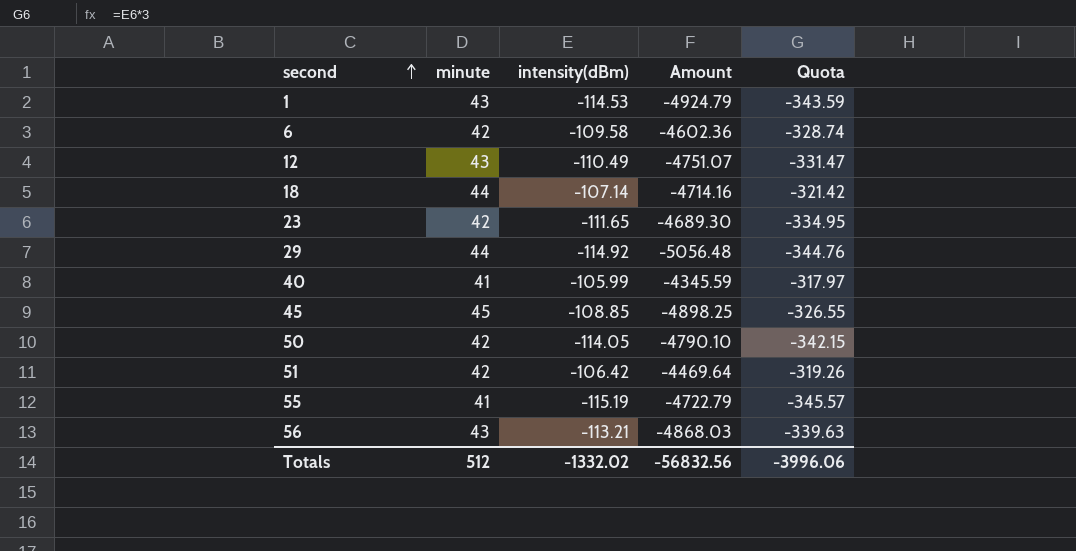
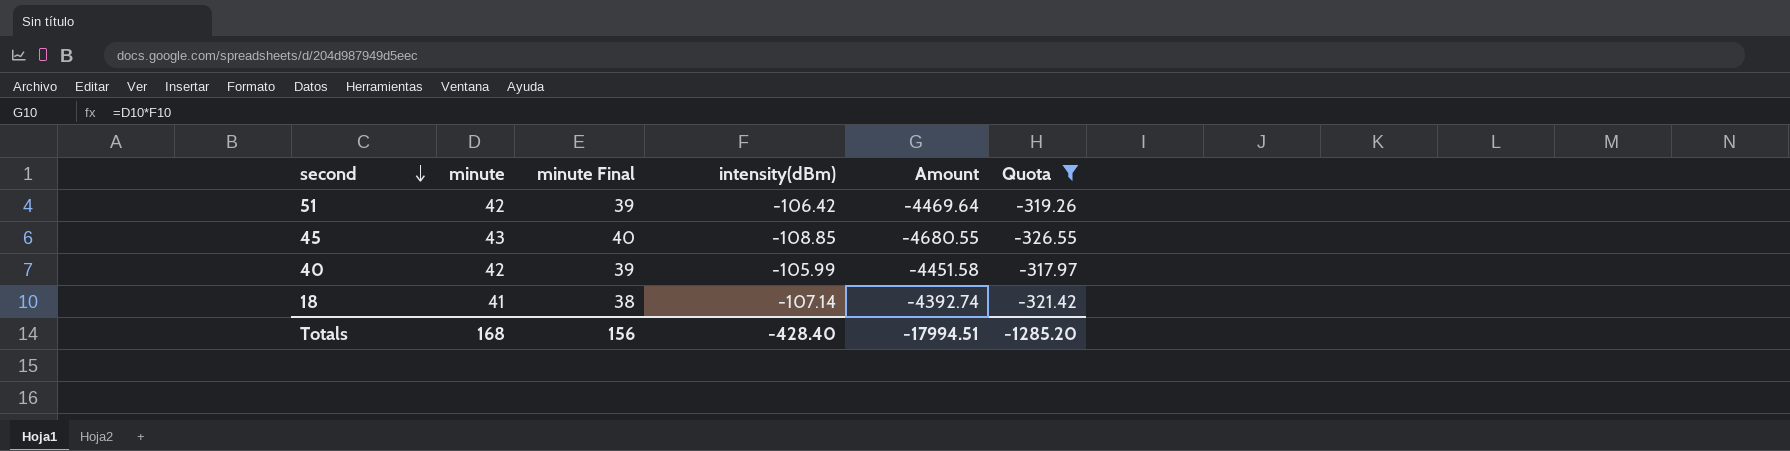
filter: none -> Quota >= -326.55
row order: second ascending -> second descending
column minute Final | formula: none -> [minute] - 3
45 | minute: 45 -> 43
45 | Amount: -4898.25 -> -4680.55
40 | minute: 41 -> 42
40 | Amount: -4345.59 -> -4451.58
18 | minute: 44 -> 41
18 | Amount: -4714.16 -> -4392.74
Totals | minute: 512 -> 168
Totals | intensity(dBm): -1332.02 -> -428.40
Totals | Amount: -56832.56 -> -17994.51
Totals | Quota: -3996.06 -> -1285.20

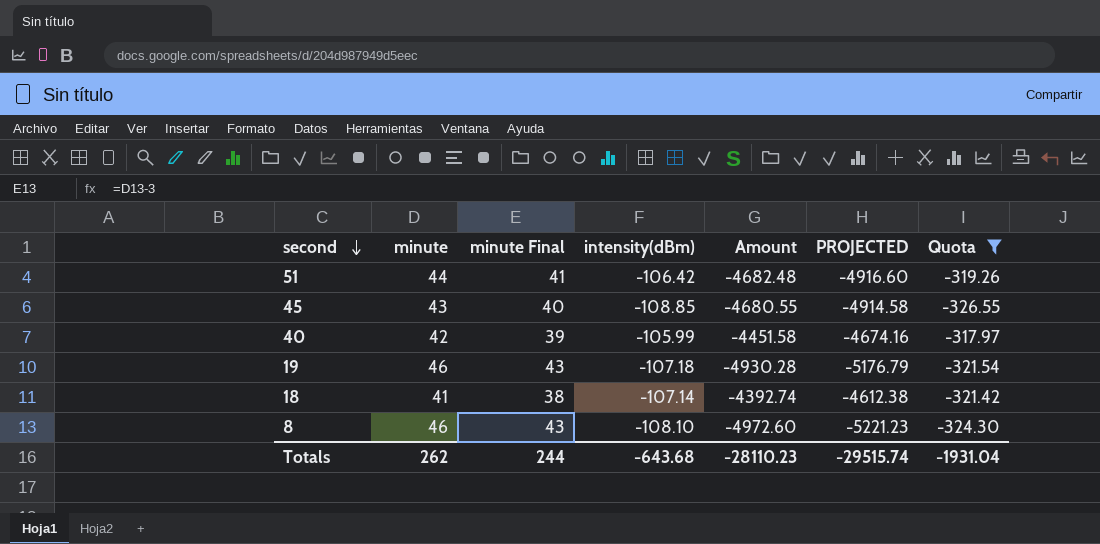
column PROJECTED | formula: none -> [Amount] * 1.05
51 | minute: 42 -> 44
51 | minute Final: 39 -> 41
51 | Amount: -4469.64 -> -4682.48
row 19: none -> 46 | 43 | -107.18 | -4930.28 | -5176.79 | -321.54
row 8: none -> 46 | 43 | -108.10 | -4972.60 | -5221.23 | -324.30
Totals | minute: 168 -> 262
Totals | minute Final: 156 -> 244
Totals | intensity(dBm): -428.40 -> -643.68
Totals | Amount: -17994.51 -> -28110.23
Totals | Quota: -1285.20 -> -1931.04

